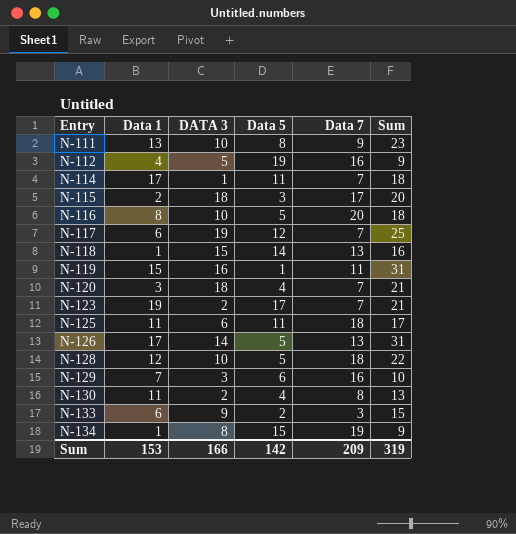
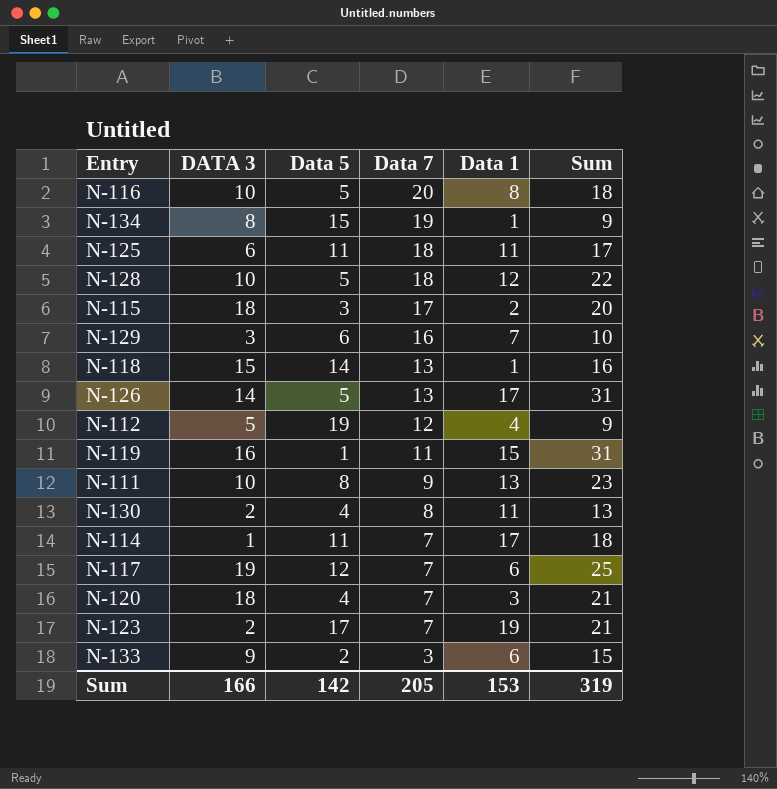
row order: Entry ascending -> Data 7 descending
column Data 1 | position: 2 -> 5
N-112 | Data 7: 16 -> 12
Sum | Data 7: 209 -> 205

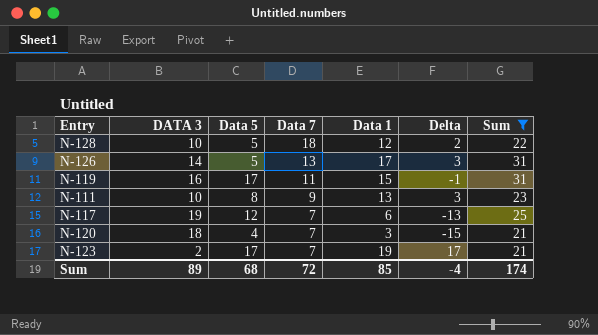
filter: none -> Sum >= 21
column Delta | formula: none -> [Data 1] - [DATA 3]
N-119 | Data 5: 1 -> 17
Sum | DATA 3: 166 -> 89
Sum | Data 5: 142 -> 68
Sum | Data 7: 205 -> 72
Sum | Data 1: 153 -> 85
Sum | Sum: 319 -> 174

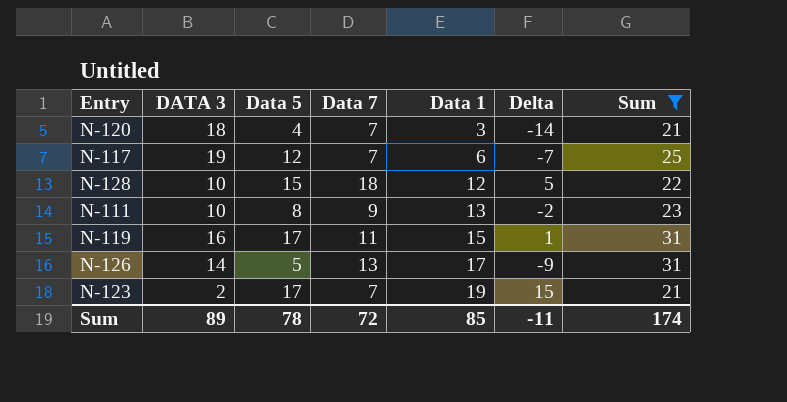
row order: Data 7 descending -> Data 1 ascending
column Delta | formula: [Data 1] - [DATA 3] -> [Data 5] - [DATA 3]
N-128 | Data 5: 5 -> 15
Sum | Data 5: 68 -> 78
Sum | Delta: -4 -> -11

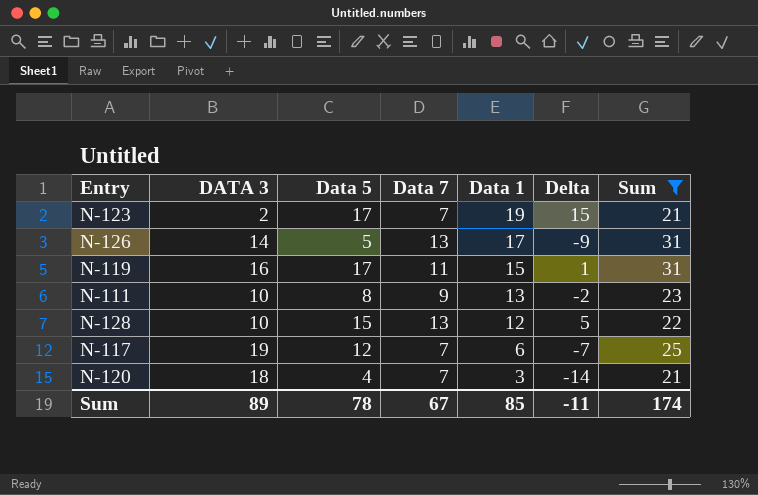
row order: Data 1 ascending -> Data 1 descending
N-128 | Data 7: 18 -> 13
Sum | Data 7: 72 -> 67

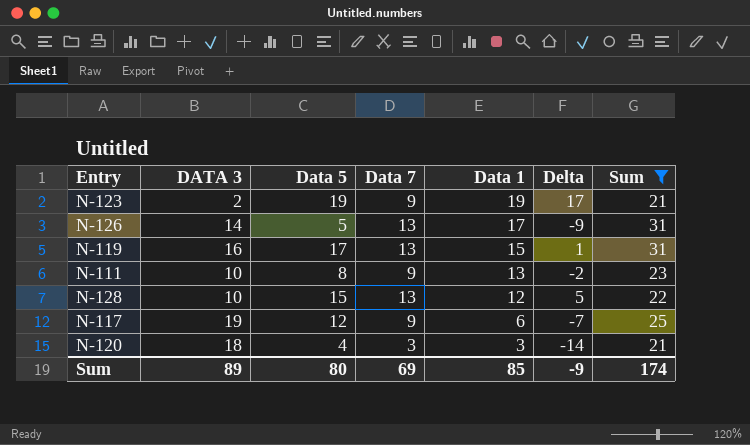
N-123 | Data 5: 17 -> 19
N-123 | Data 7: 7 -> 9
N-123 | Delta: 15 -> 17
N-119 | Data 7: 11 -> 13
N-117 | Data 7: 7 -> 9
N-120 | Data 7: 7 -> 3
Sum | Data 5: 78 -> 80
Sum | Data 7: 67 -> 69
Sum | Delta: -11 -> -9

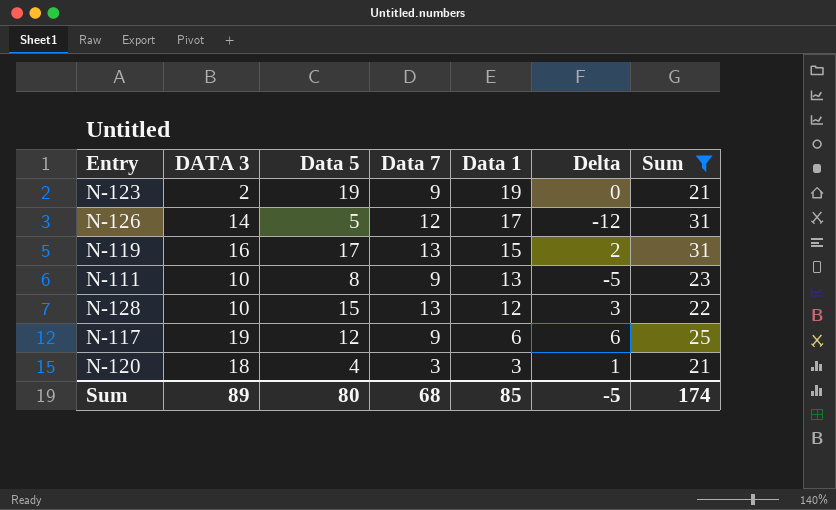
column Delta | formula: [Data 5] - [DATA 3] -> [Data 5] - [Data 1]
N-126 | Data 7: 13 -> 12
Sum | Data 7: 69 -> 68
Sum | Delta: -9 -> -5

